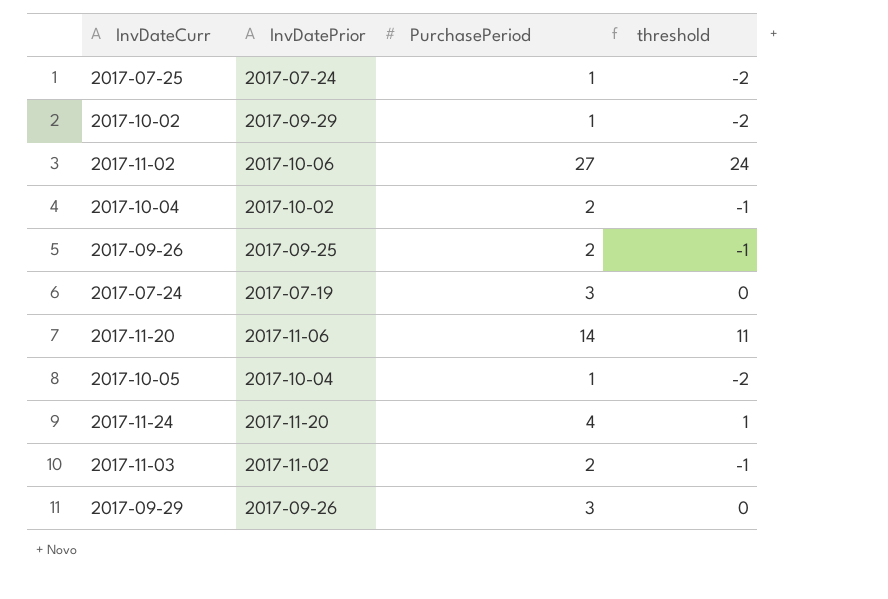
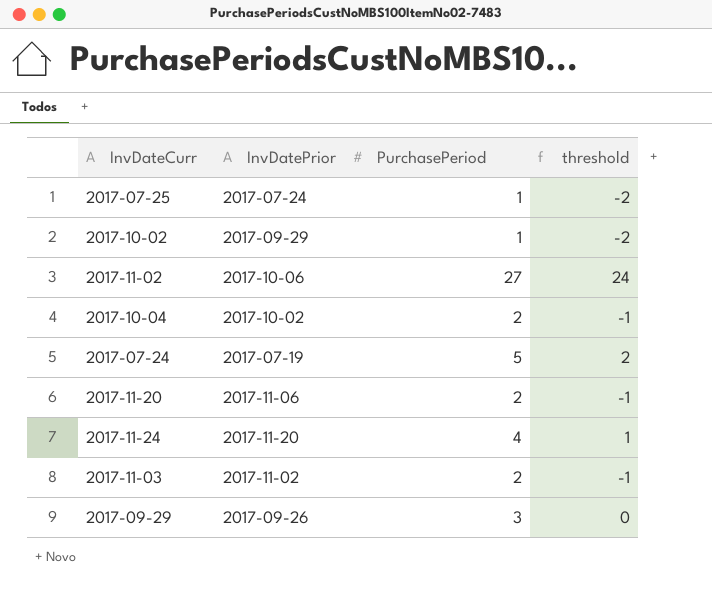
row 2017-09-26: 2017-09-25 | 2 | -1 -> none
row 2017-10-05: 2017-10-04 | 1 | -2 -> none
2017-07-24 | PurchasePeriod: 3 -> 5
2017-07-24 | threshold: 0 -> 2
2017-11-20 | PurchasePeriod: 14 -> 2
2017-11-20 | threshold: 11 -> -1

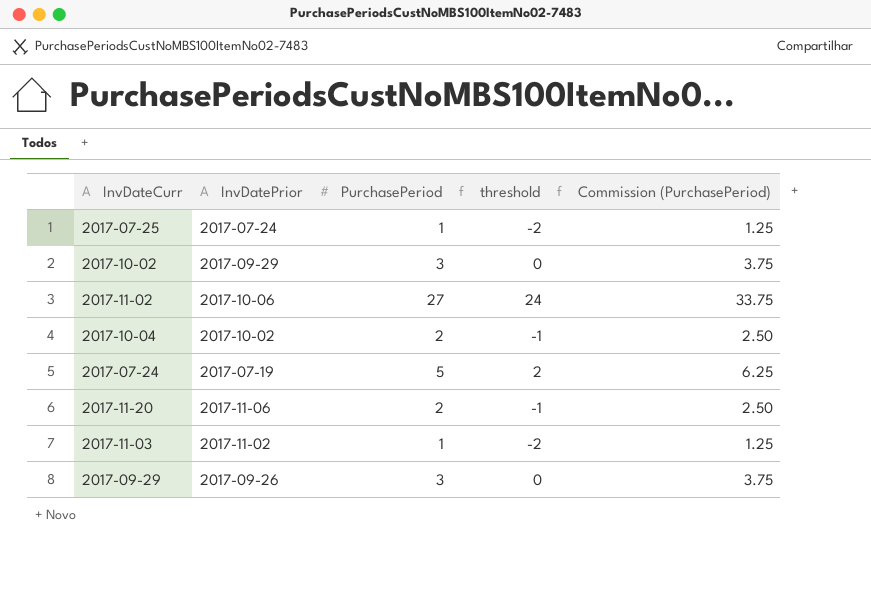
column Commission (PurchasePeriod) | formula: none -> [PurchasePeriod] * 1.25
row 2017-11-24: 2017-11-20 | 4 | 1 -> none
2017-10-02 | PurchasePeriod: 1 -> 3
2017-10-02 | threshold: -2 -> 0
2017-11-03 | PurchasePeriod: 2 -> 1
2017-11-03 | threshold: -1 -> -2

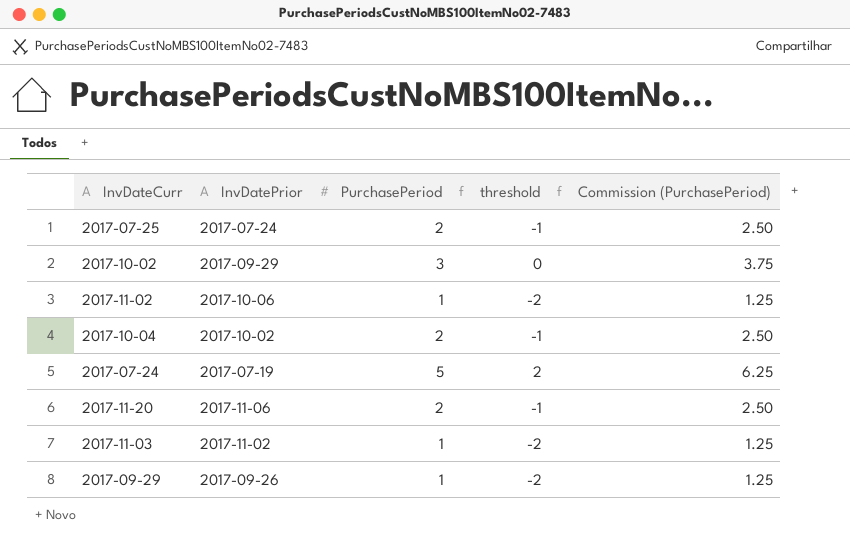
2017-07-25 | PurchasePeriod: 1 -> 2
2017-07-25 | threshold: -2 -> -1
2017-07-25 | Commission (PurchasePeriod): 1.25 -> 2.50
2017-11-02 | PurchasePeriod: 27 -> 1
2017-11-02 | threshold: 24 -> -2
2017-11-02 | Commission (PurchasePeriod): 33.75 -> 1.25
2017-09-29 | PurchasePeriod: 3 -> 1
2017-09-29 | threshold: 0 -> -2
2017-09-29 | Commission (PurchasePeriod): 3.75 -> 1.25

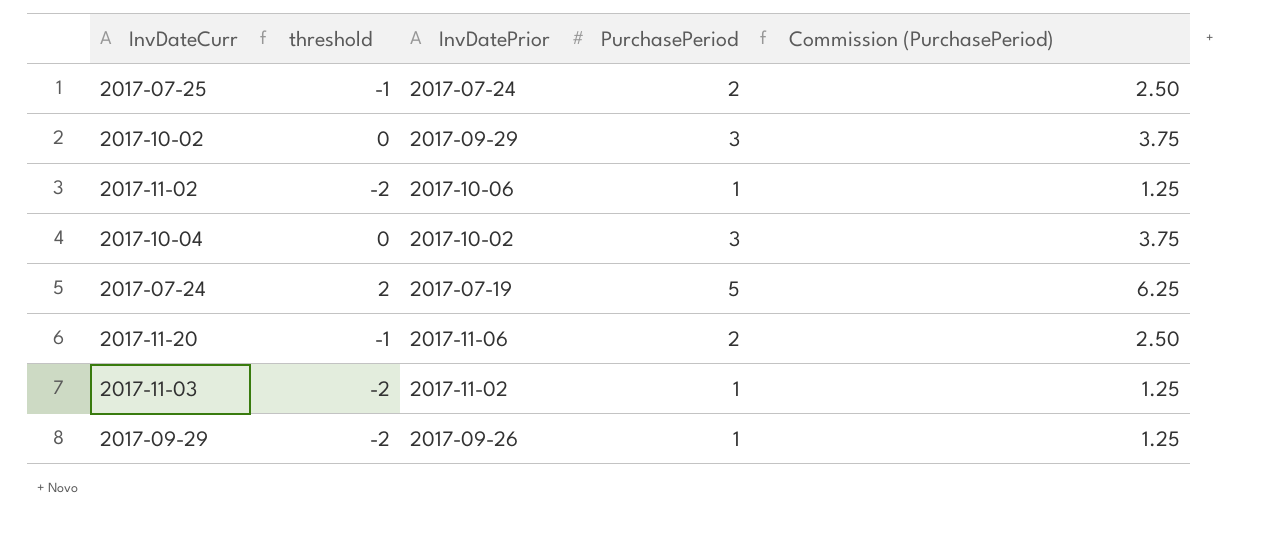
column threshold | position: 4 -> 2
2017-10-04 | threshold: -1 -> 0
2017-10-04 | PurchasePeriod: 2 -> 3
2017-10-04 | Commission (PurchasePeriod): 2.50 -> 3.75

